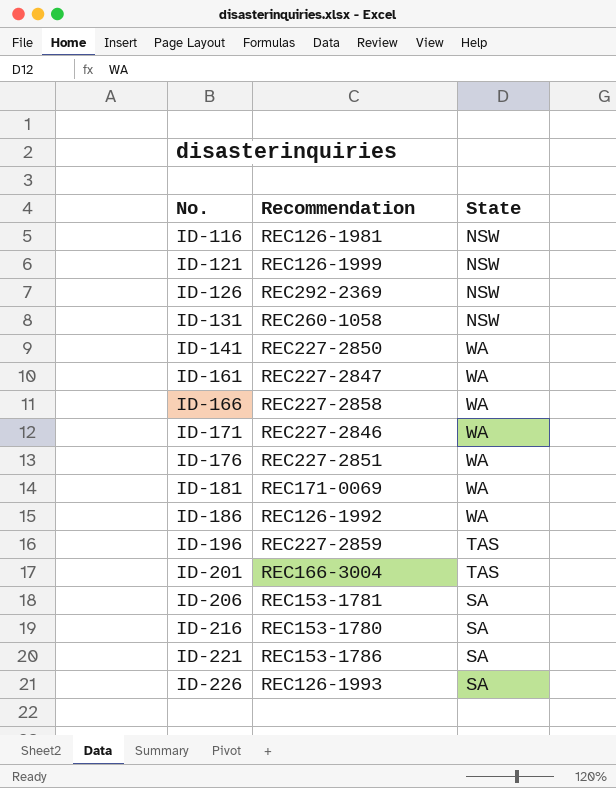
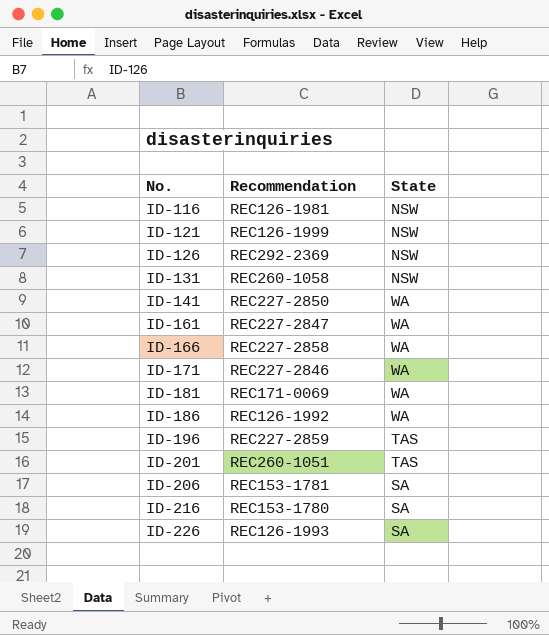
row ID-176: REC227-2851 | WA -> none
row ID-221: REC153-1786 | SA -> none
ID-201 | Recommendation: REC166-3004 -> REC260-1051

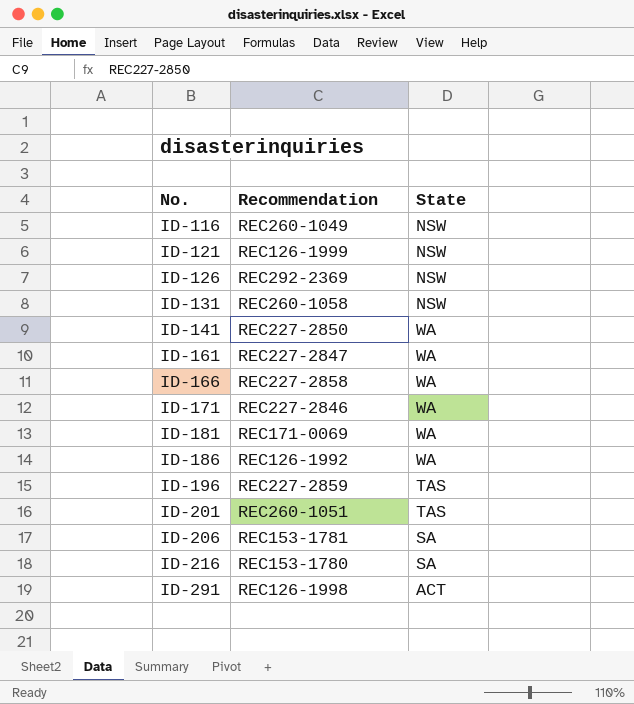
row ID-226: REC126-1993 | SA -> none
ID-116 | Recommendation: REC126-1981 -> REC260-1049
row ID-291: none -> REC126-1998 | ACT

